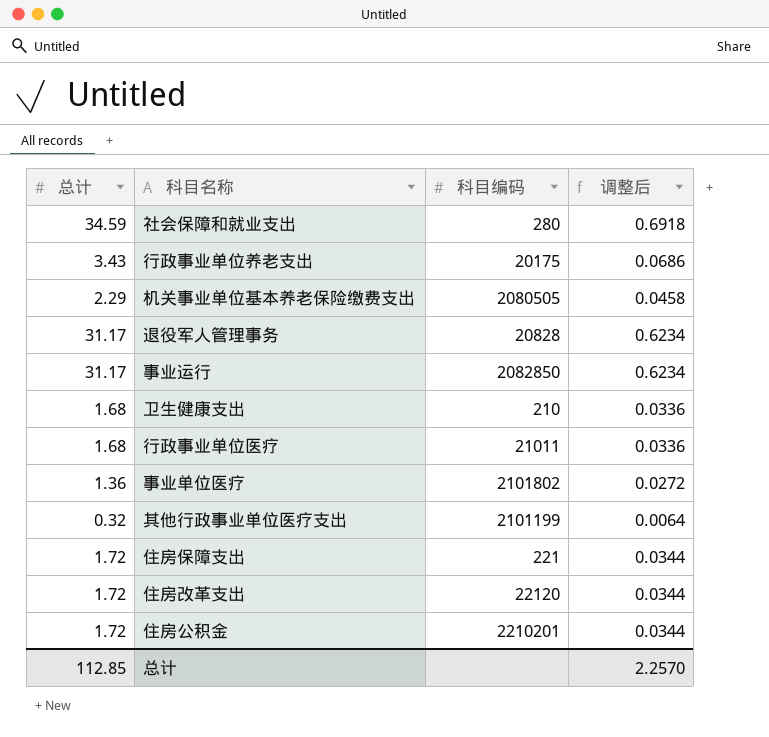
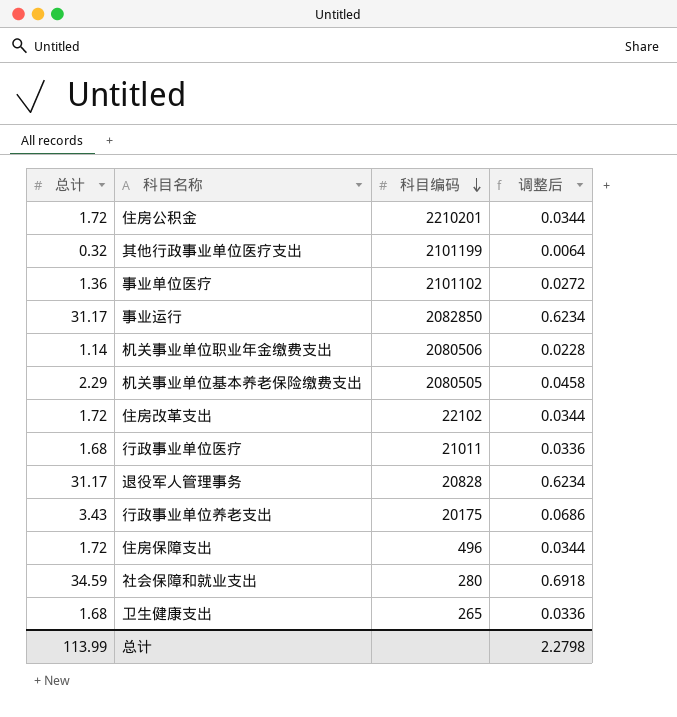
row order: none -> 科目编码 descending
事业单位医疗 | 科目编码: 2101802 -> 2101102
row 机关事业单位职业年金缴费支出: none -> 1.14 | 2080506 | 0.0228
住房改革支出 | 科目编码: 22120 -> 22102
住房保障支出 | 科目编码: 221 -> 496
卫生健康支出 | 科目编码: 210 -> 265
总计 | 总计: 112.85 -> 113.99
总计 | 调整后: 2.2570 -> 2.2798

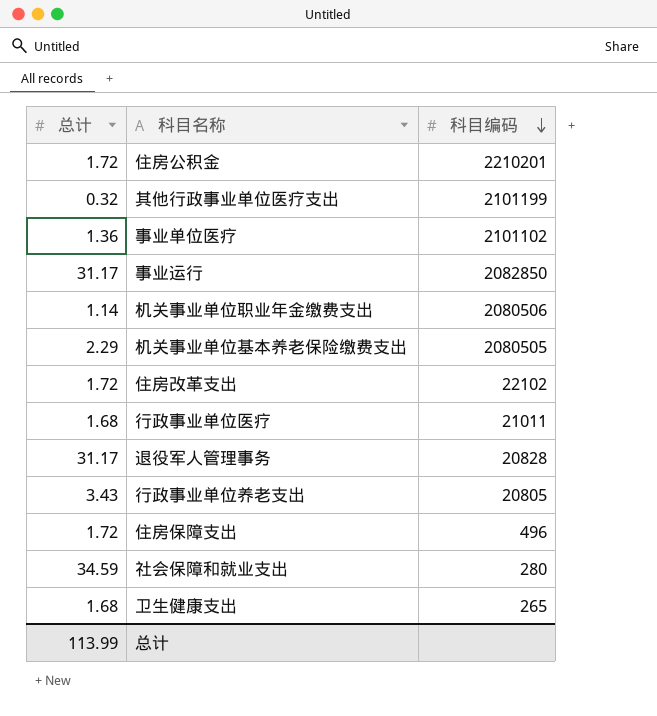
column 调整后 | formula: [总计] * 0.02 -> none
行政事业单位养老支出 | 科目编码: 20175 -> 20805

